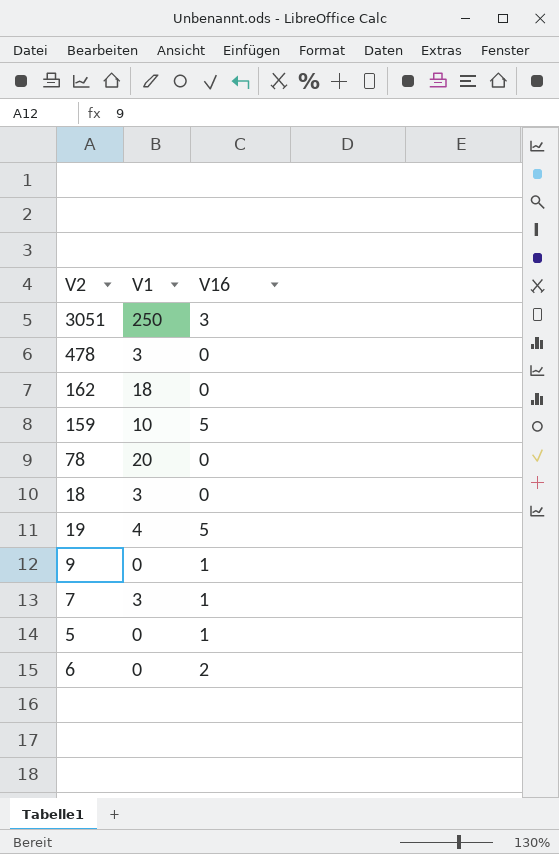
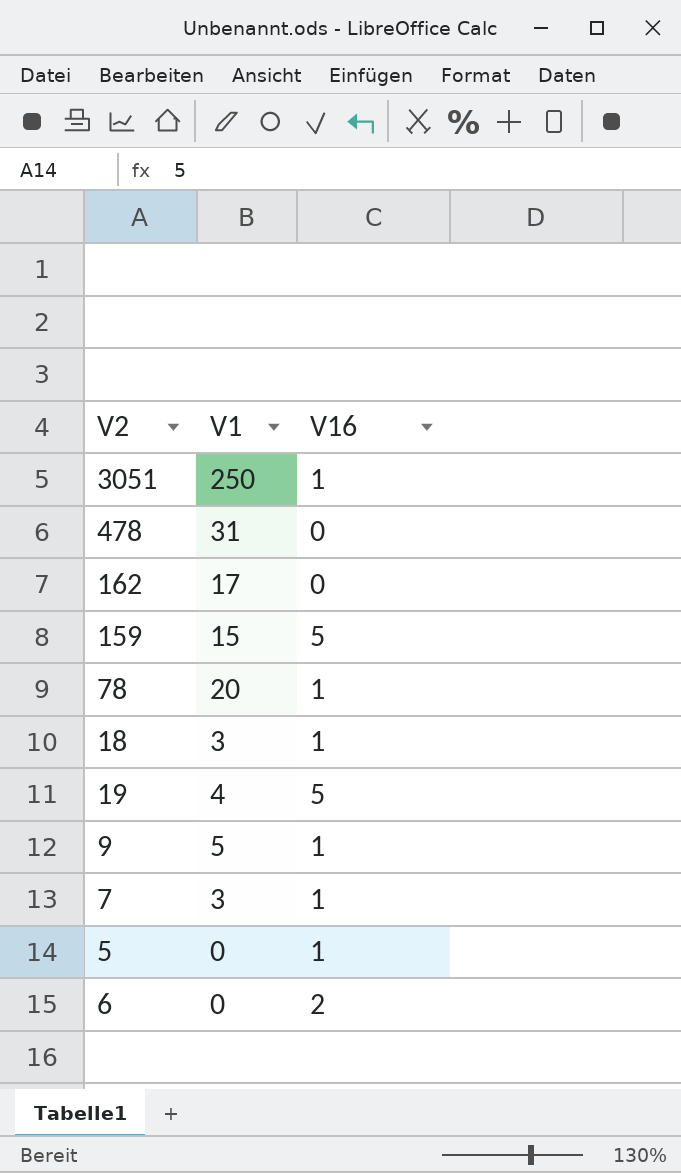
3051 | V16: 3 -> 1
478 | V1: 3 -> 31
162 | V1: 18 -> 17
159 | V1: 10 -> 15
78 | V16: 0 -> 1
18 | V16: 0 -> 1
9 | V1: 0 -> 5

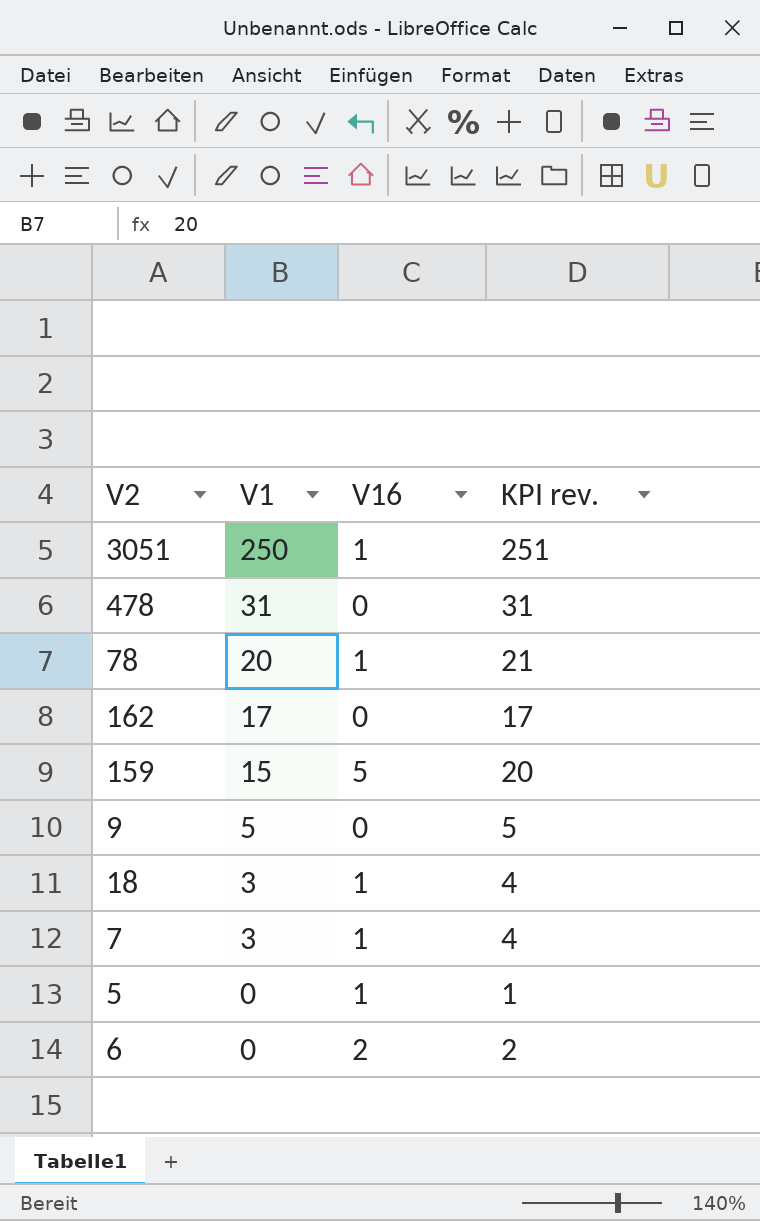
row order: none -> V1 descending
column KPI rev. | formula: none -> [V1] + [V16]
row 19: 4 | 5 -> none
9 | V16: 1 -> 0

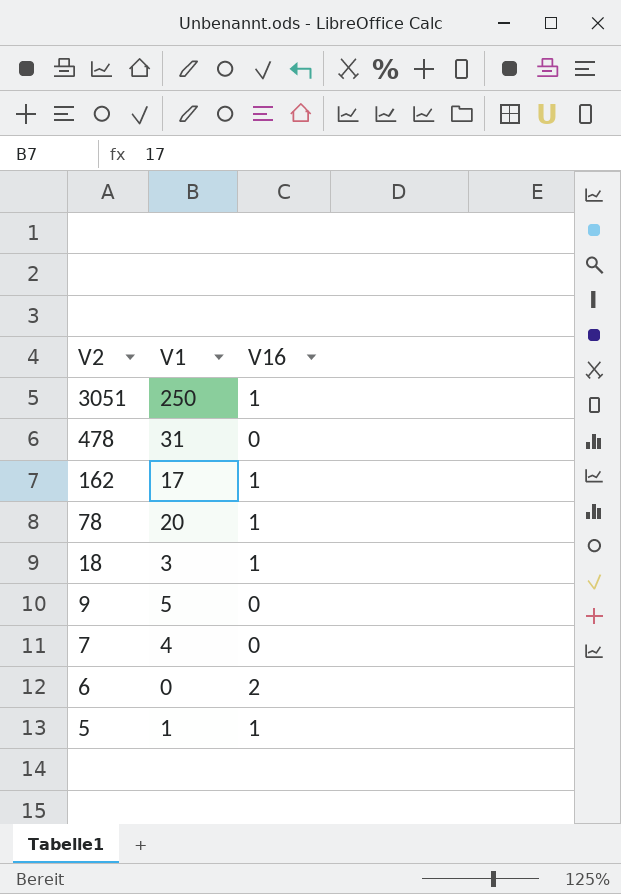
row order: V1 descending -> V2 descending
column KPI rev. | formula: [V1] + [V16] -> none
row 159: 15 | 5 | 20 -> none
162 | V16: 0 -> 1
7 | V1: 3 -> 4
7 | V16: 1 -> 0
5 | V1: 0 -> 1

